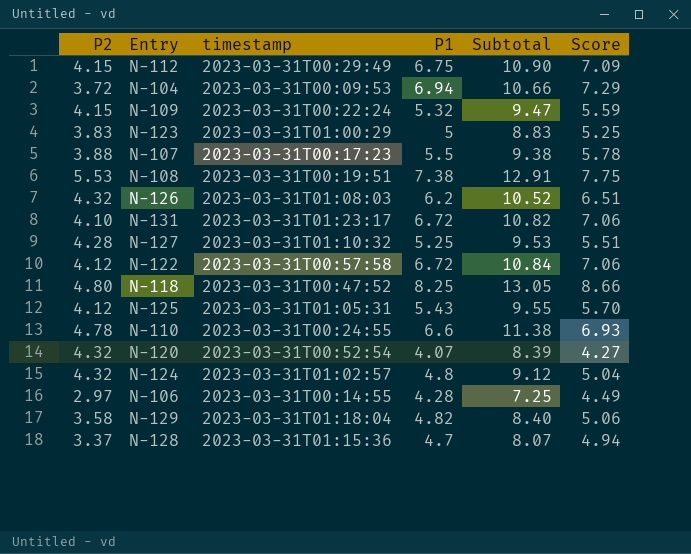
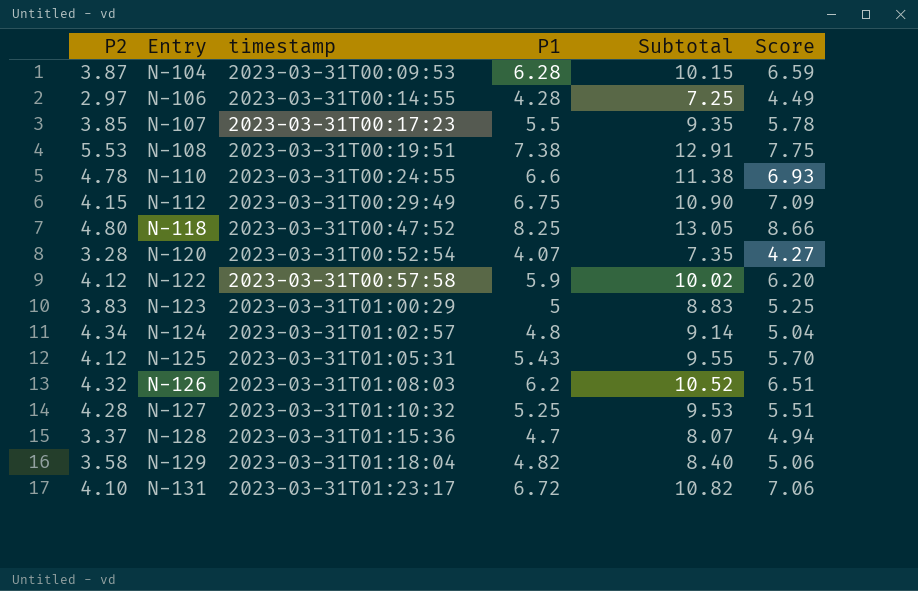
row order: none -> Entry ascending
row N-109: 4.15 | 2023-03-31T00:22:24 | 5.32 | 9.47 | 5.59 -> none
N-104 | P2: 3.72 -> 3.87
N-104 | P1: 6.94 -> 6.28
N-104 | Subtotal: 10.66 -> 10.15
N-104 | Score: 7.29 -> 6.59
N-107 | P2: 3.88 -> 3.85
N-107 | Subtotal: 9.38 -> 9.35
N-120 | P2: 4.32 -> 3.28
N-120 | Subtotal: 8.39 -> 7.35
N-122 | P1: 6.72 -> 5.9
N-122 | Subtotal: 10.84 -> 10.02
N-122 | Score: 7.06 -> 6.20
N-124 | P2: 4.32 -> 4.34
N-124 | Subtotal: 9.12 -> 9.14

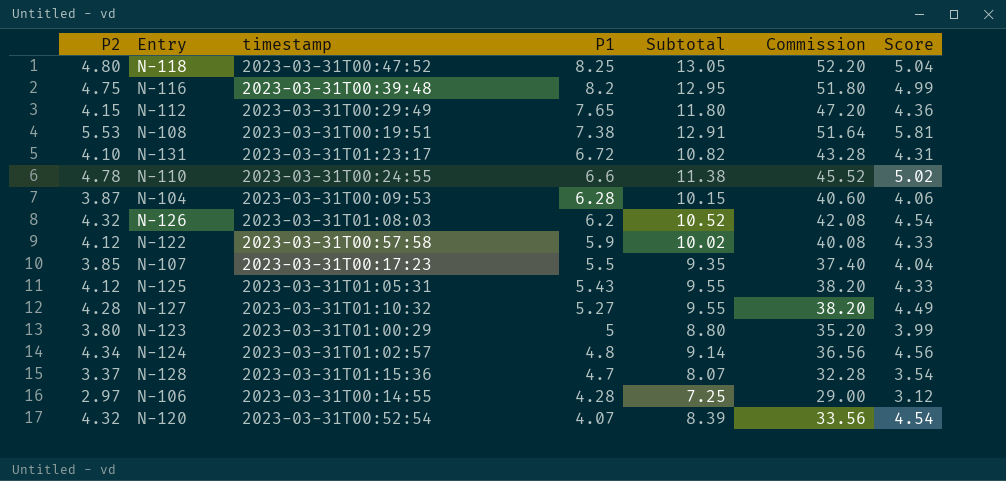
row order: Entry ascending -> P1 descending
column Commission | formula: none -> [Subtotal] * 4
column Score | formula: [P1] * 1.05 -> [P2] * 1.05
row N-129: 3.58 | 2023-03-31T01:18:04 | 4.82 | 8.40 | 5.06 -> none
row N-116: none -> 4.75 | 2023-03-31T00:39:48 | 8.2 | 12.95 | 51.80 | 4.99
N-112 | P1: 6.75 -> 7.65
N-112 | Subtotal: 10.90 -> 11.80
N-127 | P1: 5.25 -> 5.27
N-127 | Subtotal: 9.53 -> 9.55
N-123 | P2: 3.83 -> 3.80
N-123 | Subtotal: 8.83 -> 8.80
N-120 | P2: 3.28 -> 4.32
N-120 | Subtotal: 7.35 -> 8.39

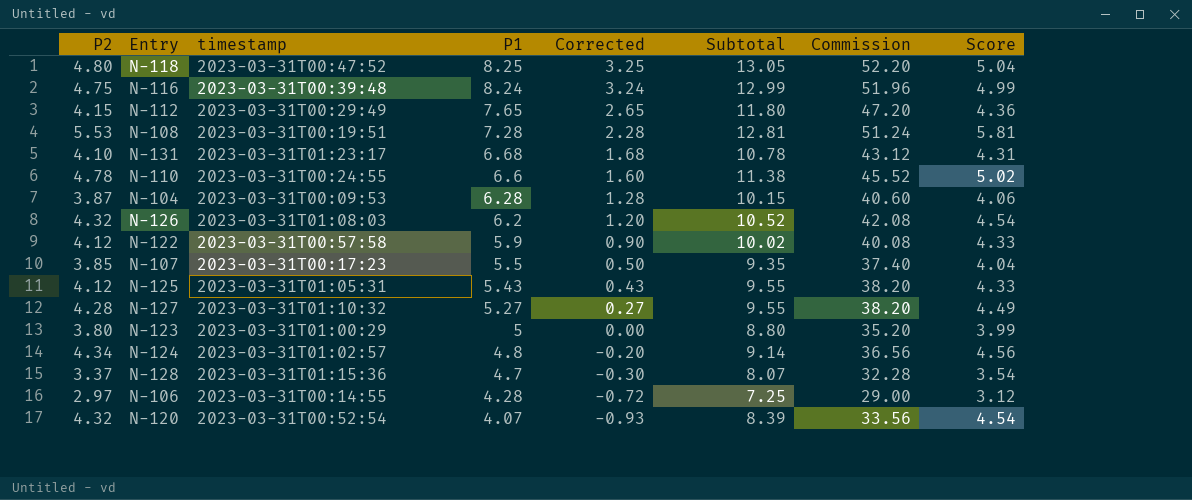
column Corrected | formula: none -> [P1] - 5
N-116 | P1: 8.2 -> 8.24
N-116 | Subtotal: 12.95 -> 12.99
N-116 | Commission: 51.80 -> 51.96
N-108 | P1: 7.38 -> 7.28
N-108 | Subtotal: 12.91 -> 12.81
N-108 | Commission: 51.64 -> 51.24
N-131 | P1: 6.72 -> 6.68
N-131 | Subtotal: 10.82 -> 10.78
N-131 | Commission: 43.28 -> 43.12

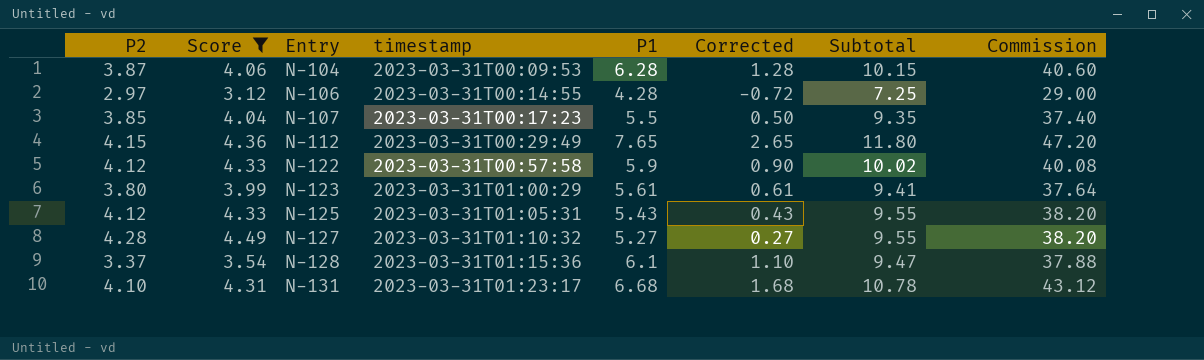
filter: none -> Score <= 4.49
row order: P1 descending -> Entry ascending
column Score | position: 8 -> 2
N-123 | P1: 5 -> 5.61
N-123 | Corrected: 0.00 -> 0.61
N-123 | Subtotal: 8.80 -> 9.41
N-123 | Commission: 35.20 -> 37.64
N-128 | P1: 4.7 -> 6.1
N-128 | Corrected: -0.30 -> 1.10
N-128 | Subtotal: 8.07 -> 9.47
N-128 | Commission: 32.28 -> 37.88

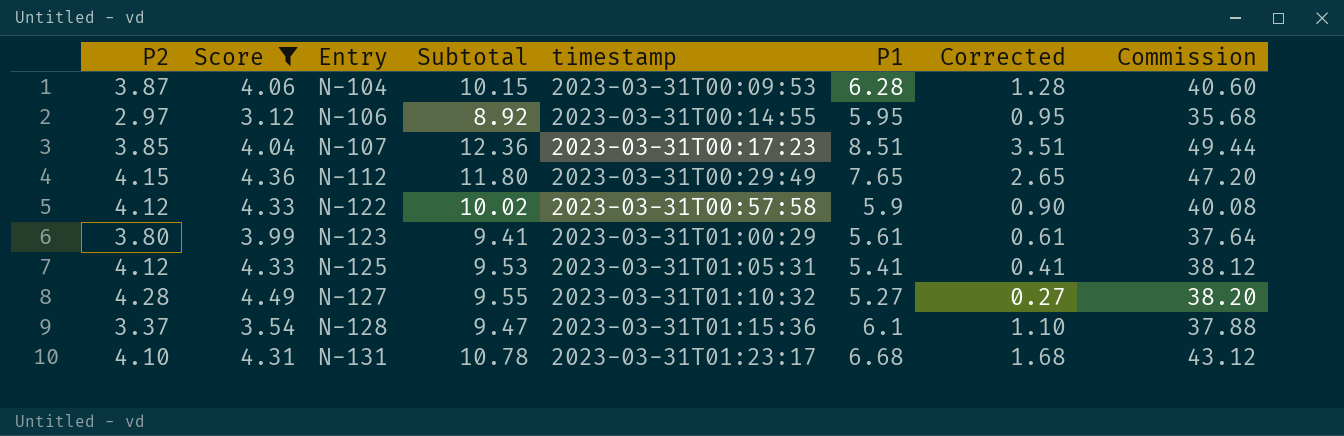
column Subtotal | position: 7 -> 4
N-106 | Subtotal: 7.25 -> 8.92
N-106 | P1: 4.28 -> 5.95
N-106 | Corrected: -0.72 -> 0.95
N-106 | Commission: 29.00 -> 35.68
N-107 | Subtotal: 9.35 -> 12.36
N-107 | P1: 5.5 -> 8.51
N-107 | Corrected: 0.50 -> 3.51
N-107 | Commission: 37.40 -> 49.44
N-125 | Subtotal: 9.55 -> 9.53
N-125 | P1: 5.43 -> 5.41
N-125 | Corrected: 0.43 -> 0.41
N-125 | Commission: 38.20 -> 38.12

